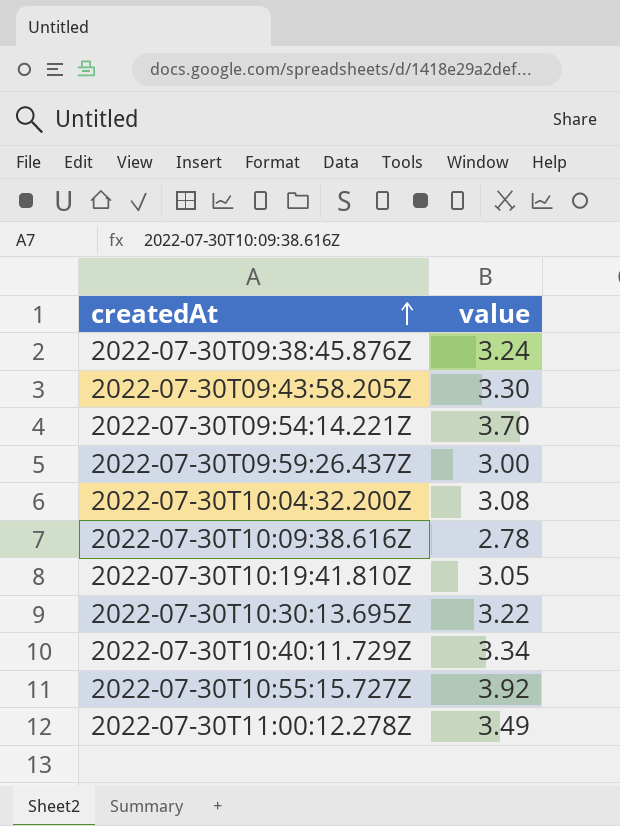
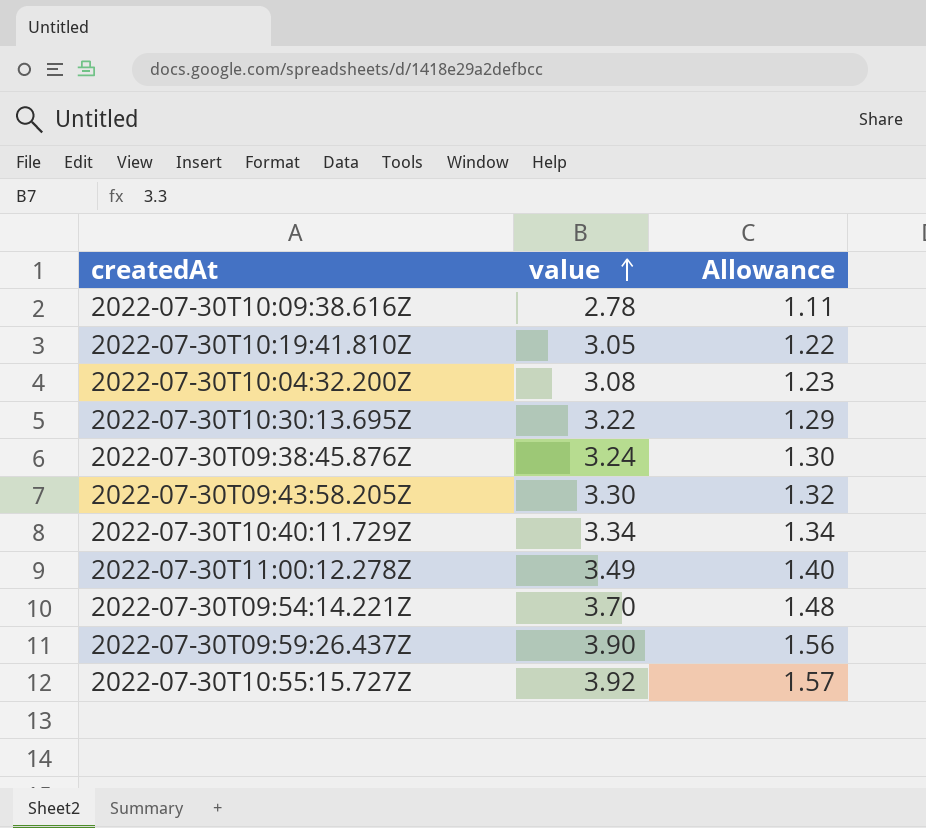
row order: createdAt ascending -> value ascending
column Allowance | formula: none -> [value] * 0.4
2022-07-30T09:59:26.437Z | value: 3.00 -> 3.90

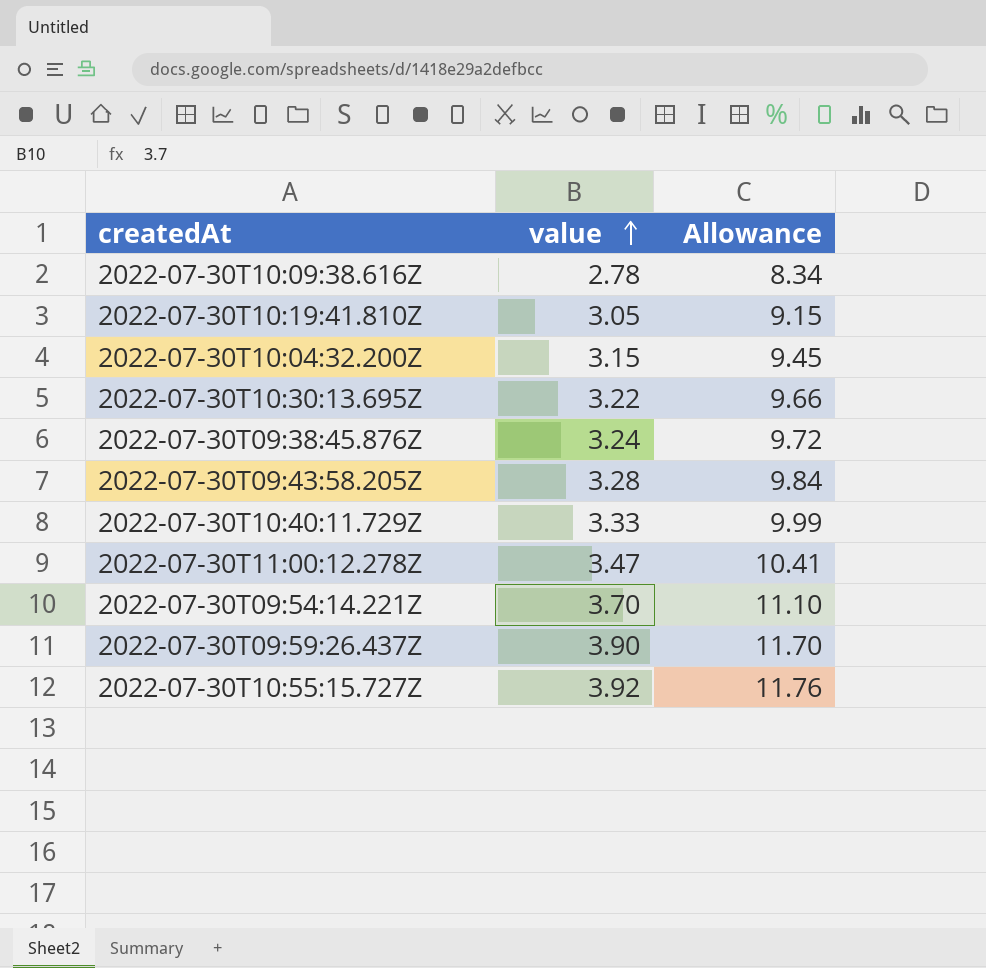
column Allowance | formula: [value] * 0.4 -> [value] * 3
2022-07-30T10:04:32.200Z | value: 3.08 -> 3.15
2022-07-30T09:43:58.205Z | value: 3.30 -> 3.28
2022-07-30T10:40:11.729Z | value: 3.34 -> 3.33
2022-07-30T11:00:12.278Z | value: 3.49 -> 3.47

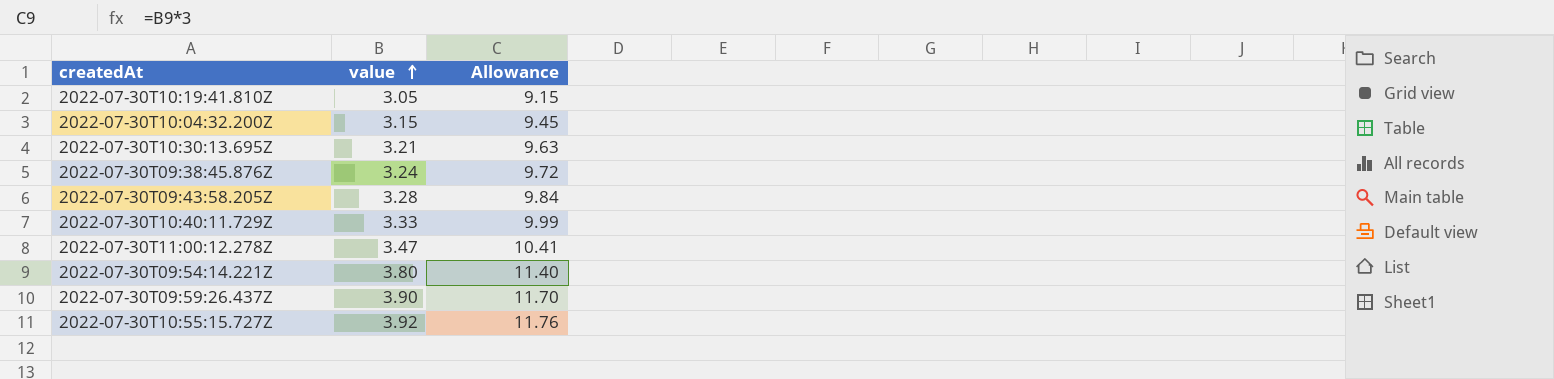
row 2022-07-30T10:09:38.616Z: 2.78 | 8.34 -> none
2022-07-30T10:30:13.695Z | value: 3.22 -> 3.21
2022-07-30T10:30:13.695Z | Allowance: 9.66 -> 9.63
2022-07-30T09:54:14.221Z | value: 3.70 -> 3.80
2022-07-30T09:54:14.221Z | Allowance: 11.10 -> 11.40

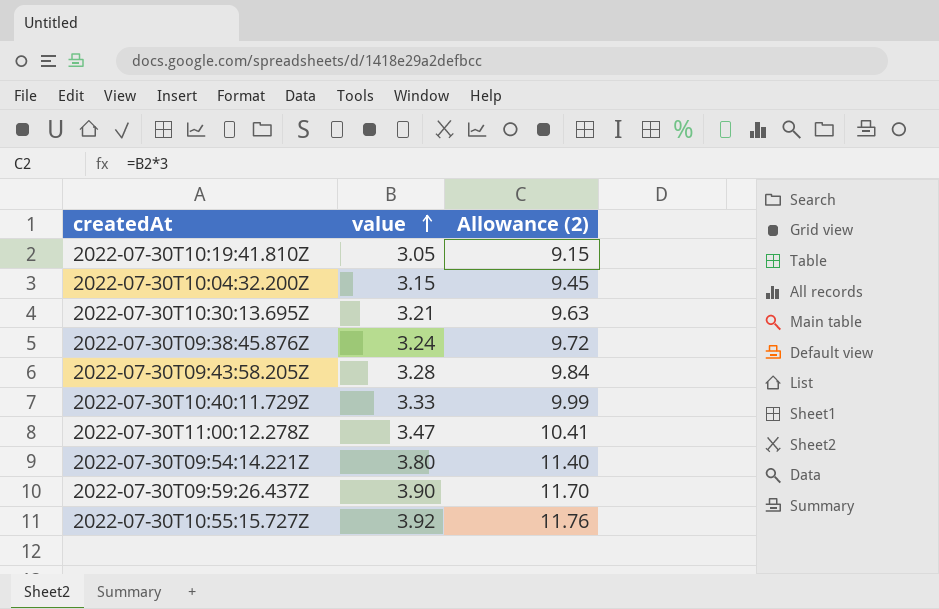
column name: Allowance -> Allowance (2)

